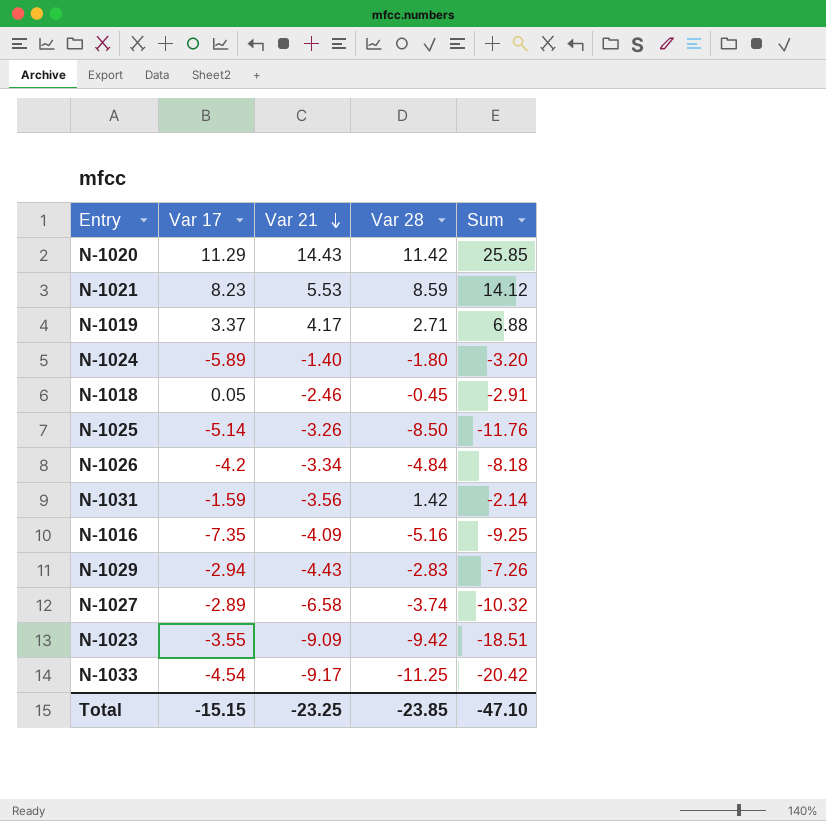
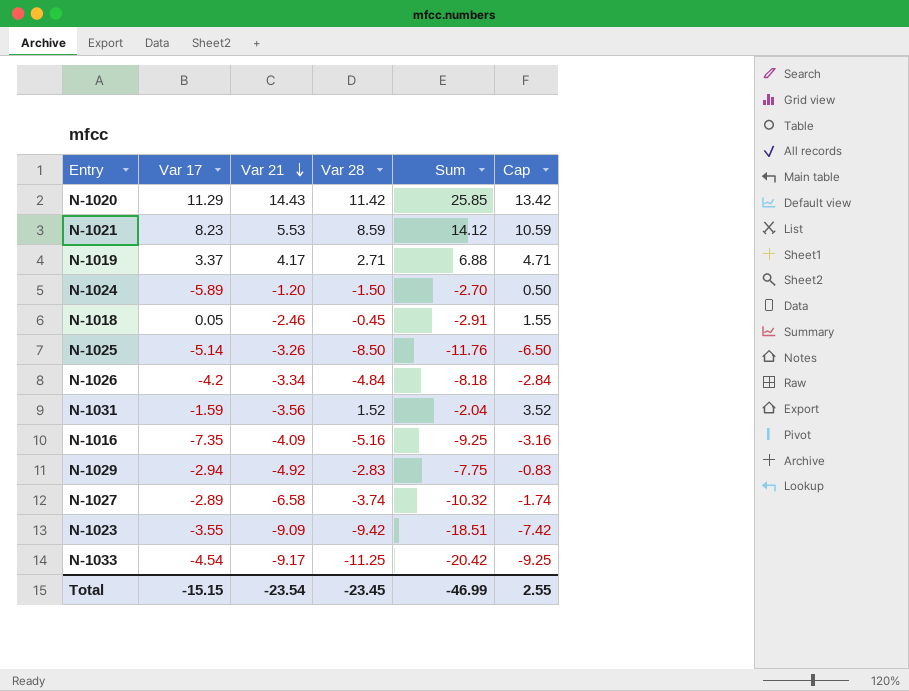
column Cap | formula: none -> [Var 28] + 2
N-1024 | Var 21: -1.40 -> -1.20
N-1024 | Var 28: -1.80 -> -1.50
N-1024 | Sum: -3.20 -> -2.70
N-1031 | Var 28: 1.42 -> 1.52
N-1031 | Sum: -2.14 -> -2.04
N-1029 | Var 21: -4.43 -> -4.92
N-1029 | Sum: -7.26 -> -7.75
Total | Var 21: -23.25 -> -23.54
Total | Var 28: -23.85 -> -23.45
Total | Sum: -47.10 -> -46.99

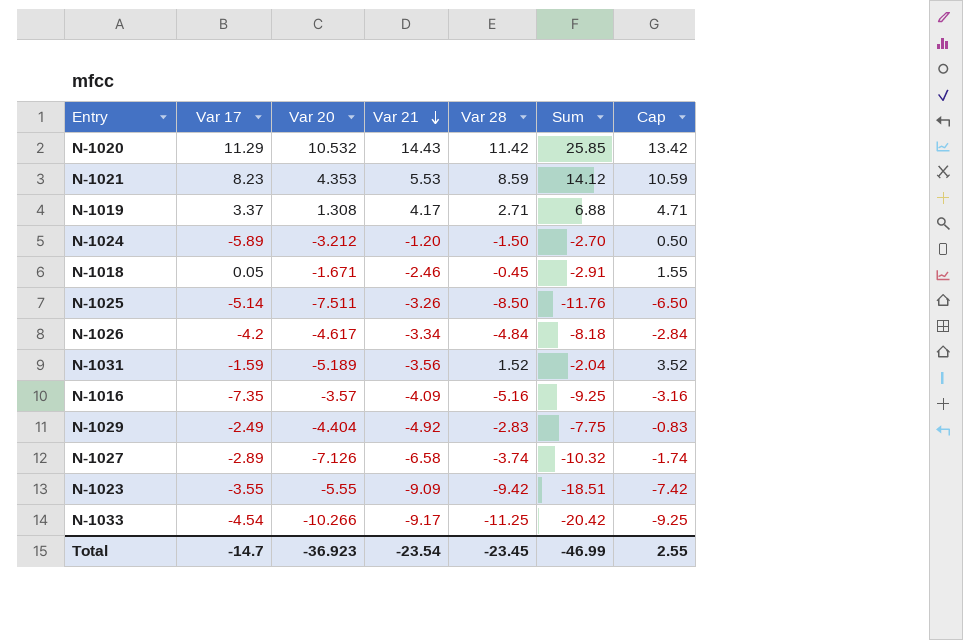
column Var 20 | position: none -> 3
N-1029 | Var 17: -2.94 -> -2.49
Total | Var 17: -15.15 -> -14.7

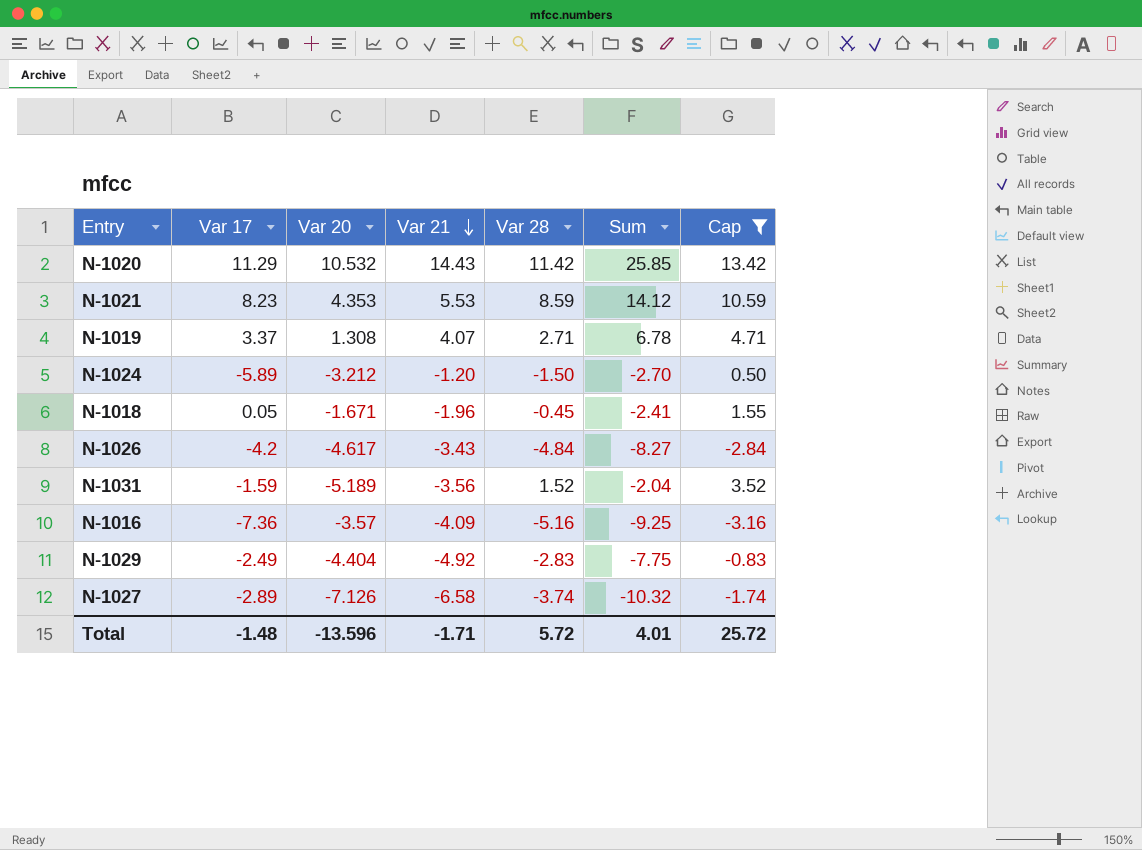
filter: none -> Cap >= -3.16
N-1019 | Var 21: 4.17 -> 4.07
N-1019 | Sum: 6.88 -> 6.78
N-1018 | Var 21: -2.46 -> -1.96
N-1018 | Sum: -2.91 -> -2.41
N-1026 | Var 21: -3.34 -> -3.43
N-1026 | Sum: -8.18 -> -8.27
N-1016 | Var 17: -7.35 -> -7.36
Total | Var 17: -14.7 -> -1.48
Total | Var 20: -36.923 -> -13.596
Total | Var 21: -23.54 -> -1.71
Total | Var 28: -23.45 -> 5.72
Total | Sum: -46.99 -> 4.01
Total | Cap: 2.55 -> 25.72

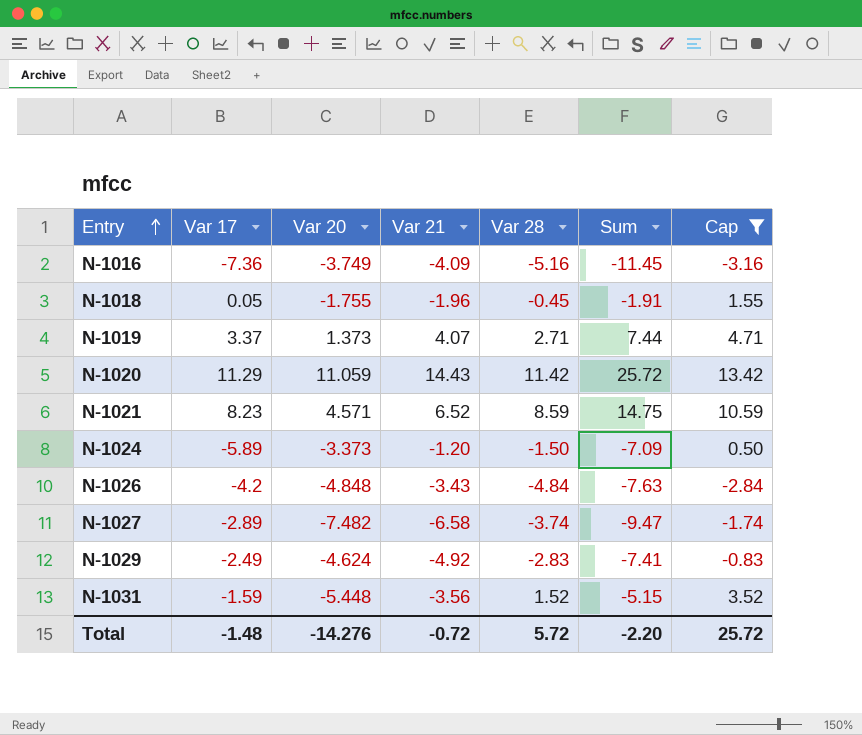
row order: Var 21 descending -> Entry ascending
column Sum | formula: [Var 21] + [Var 28] -> [Var 17] + [Var 21]
N-1016 | Var 20: -3.57 -> -3.749
N-1018 | Var 20: -1.671 -> -1.755
N-1019 | Var 20: 1.308 -> 1.373
N-1020 | Var 20: 10.532 -> 11.059
N-1021 | Var 20: 4.353 -> 4.571
N-1021 | Var 21: 5.53 -> 6.52
N-1024 | Var 20: -3.212 -> -3.373
N-1026 | Var 20: -4.617 -> -4.848
N-1027 | Var 20: -7.126 -> -7.482
N-1029 | Var 20: -4.404 -> -4.624
N-1031 | Var 20: -5.189 -> -5.448
Total | Var 20: -13.596 -> -14.276
Total | Var 21: -1.71 -> -0.72
Total | Sum: 4.01 -> -2.20

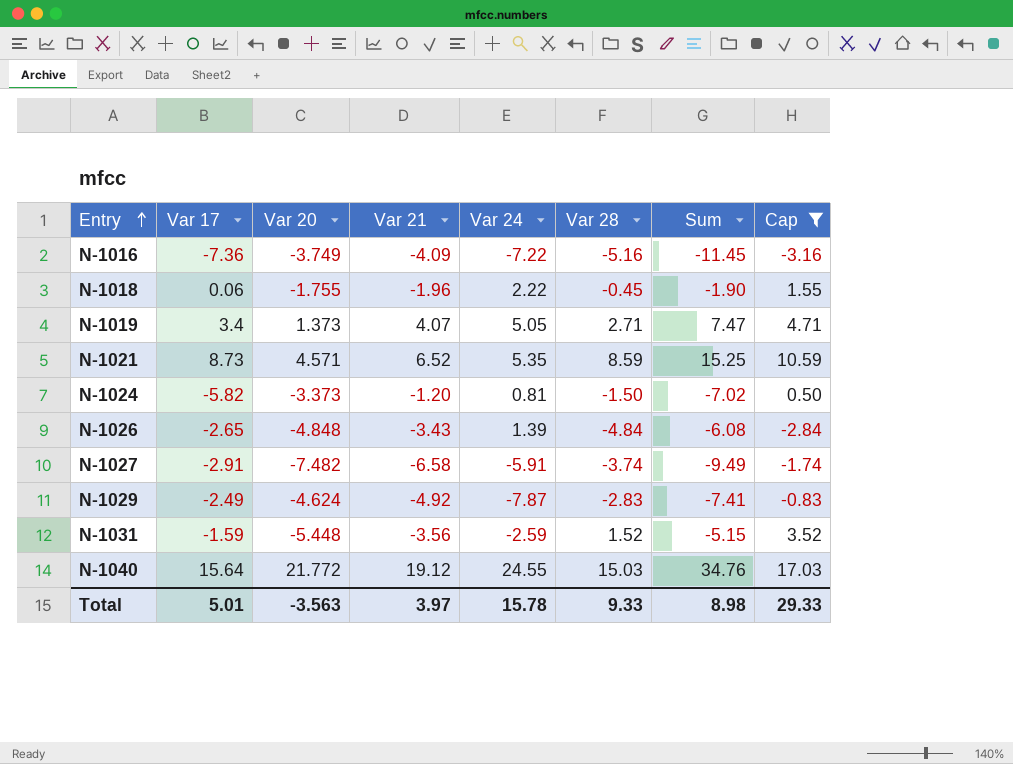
column Var 24 | position: none -> 5
row N-1020: 11.29 | 11.059 | 14.43 | 11.42 | 25.72 | 13.42 -> none
N-1018 | Var 17: 0.05 -> 0.06
N-1018 | Sum: -1.91 -> -1.90
N-1019 | Var 17: 3.37 -> 3.4
N-1019 | Sum: 7.44 -> 7.47
N-1021 | Var 17: 8.23 -> 8.73
N-1021 | Sum: 14.75 -> 15.25
N-1024 | Var 17: -5.89 -> -5.82
N-1024 | Sum: -7.09 -> -7.02
N-1026 | Var 17: -4.2 -> -2.65
N-1026 | Sum: -7.63 -> -6.08
N-1027 | Var 17: -2.89 -> -2.91
N-1027 | Sum: -9.47 -> -9.49
row N-1040: none -> 15.64 | 21.772 | 19.12 | 24.55 | 15.03 | 34.76 | 17.03
Total | Var 17: -1.48 -> 5.01
Total | Var 20: -14.276 -> -3.563
Total | Var 21: -0.72 -> 3.97
Total | Var 28: 5.72 -> 9.33
Total | Sum: -2.20 -> 8.98
Total | Cap: 25.72 -> 29.33

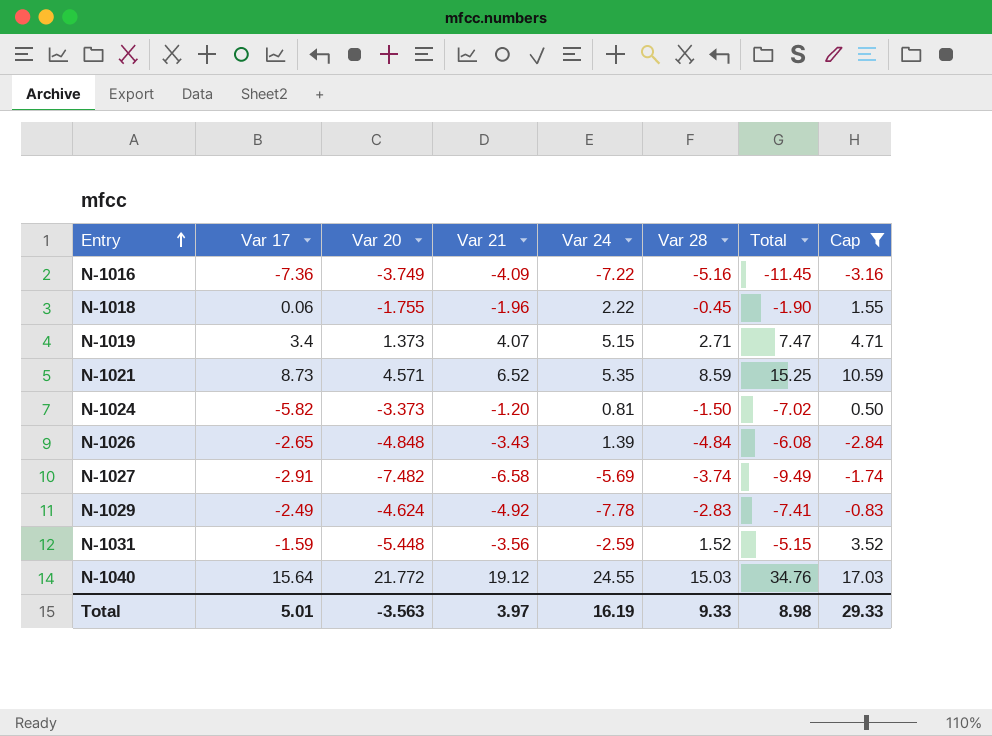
column name: Sum -> Total
N-1019 | Var 24: 5.05 -> 5.15
N-1027 | Var 24: -5.91 -> -5.69
N-1029 | Var 24: -7.87 -> -7.78
Total | Var 24: 15.78 -> 16.19

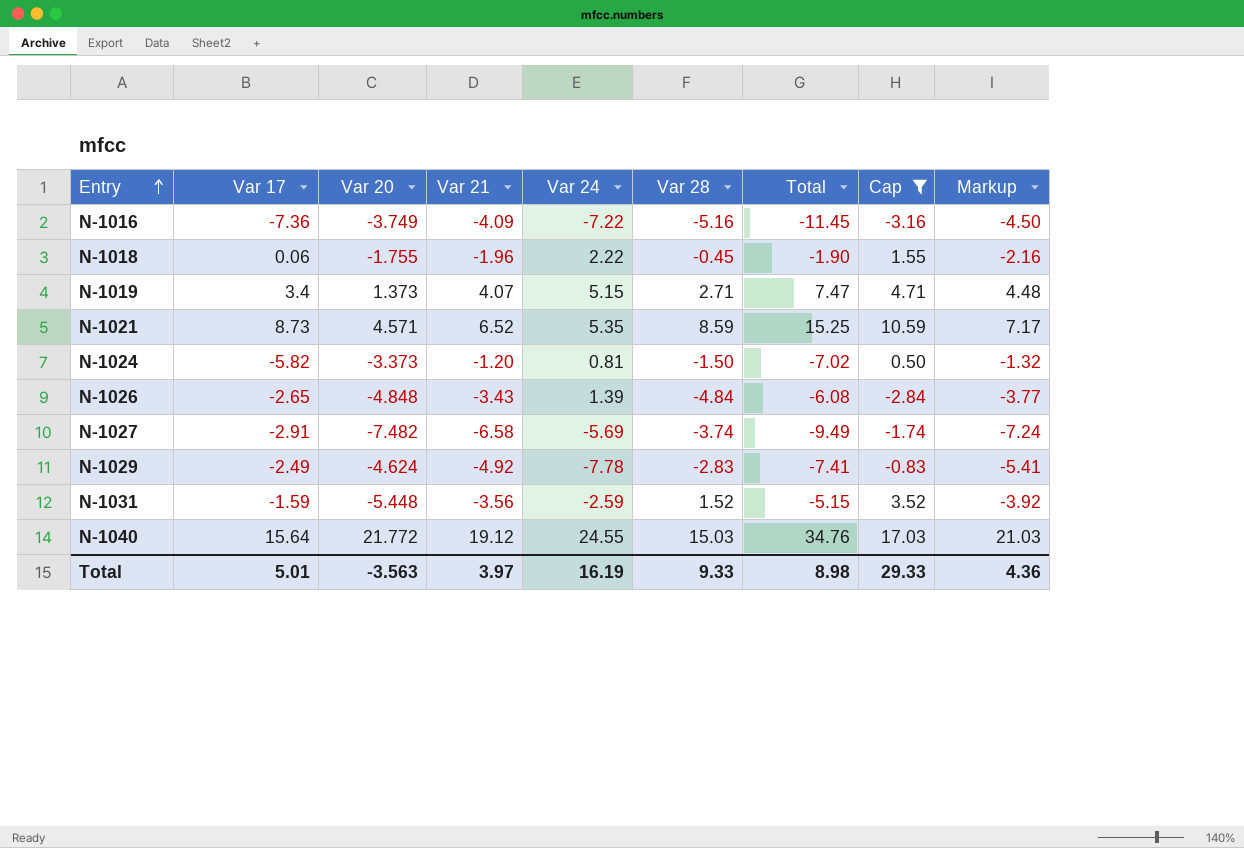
column Markup | formula: none -> [Var 21] * 1.1

